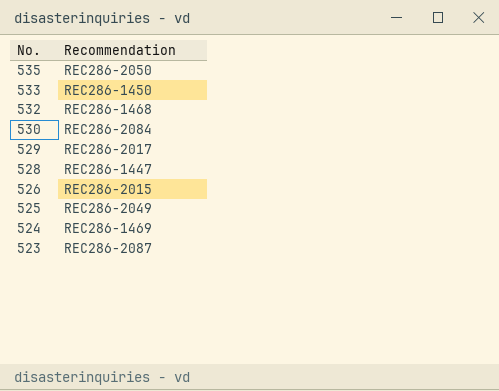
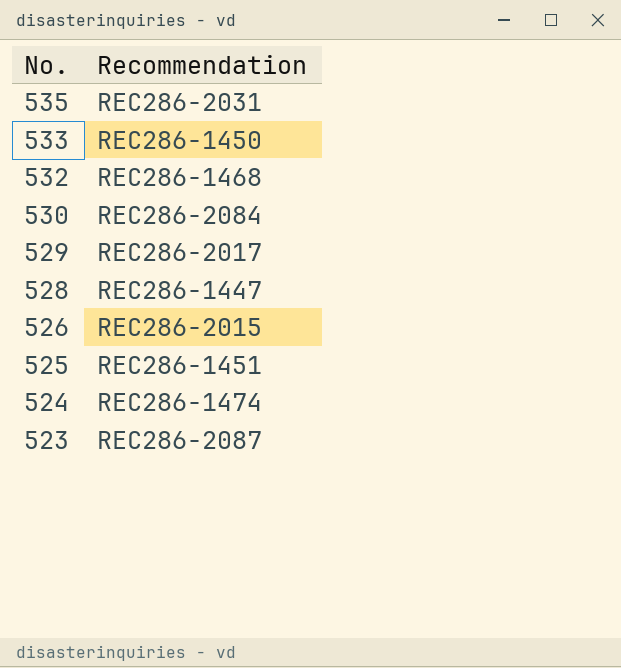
535 | Recommendation: REC286-2050 -> REC286-2031
525 | Recommendation: REC286-2049 -> REC286-1451
524 | Recommendation: REC286-1469 -> REC286-1474

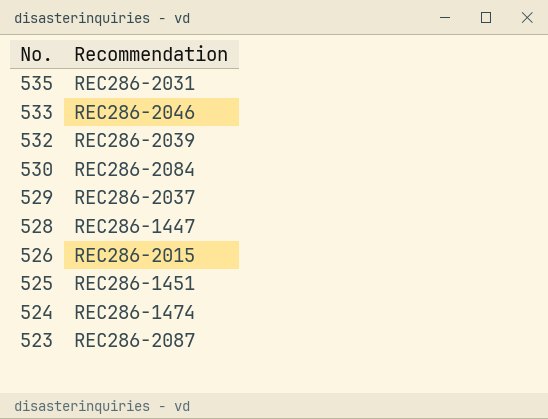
533 | Recommendation: REC286-1450 -> REC286-2046
532 | Recommendation: REC286-1468 -> REC286-2039
529 | Recommendation: REC286-2017 -> REC286-2037

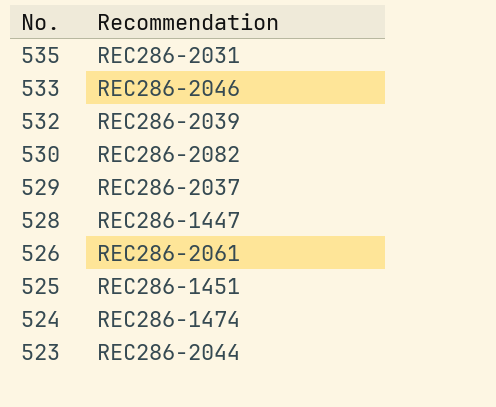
530 | Recommendation: REC286-2084 -> REC286-2082
526 | Recommendation: REC286-2015 -> REC286-2061
523 | Recommendation: REC286-2087 -> REC286-2044

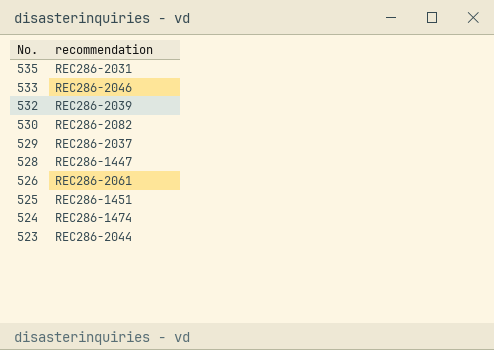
column name: Recommendation -> recommendation

